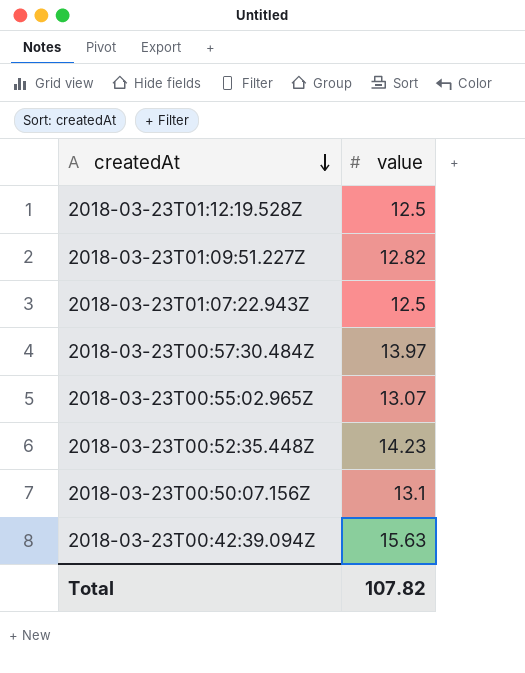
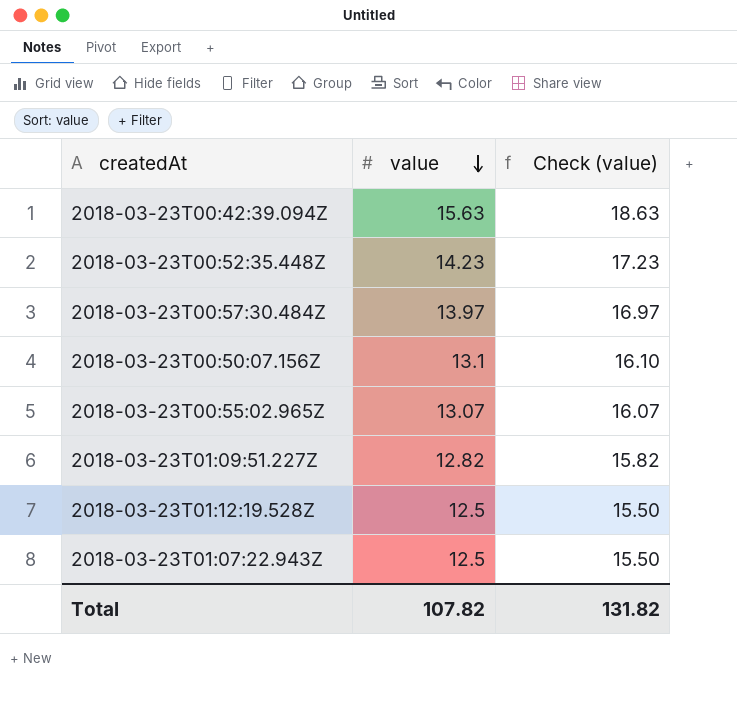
row order: createdAt descending -> value descending
column Check (value) | formula: none -> [value] + 3

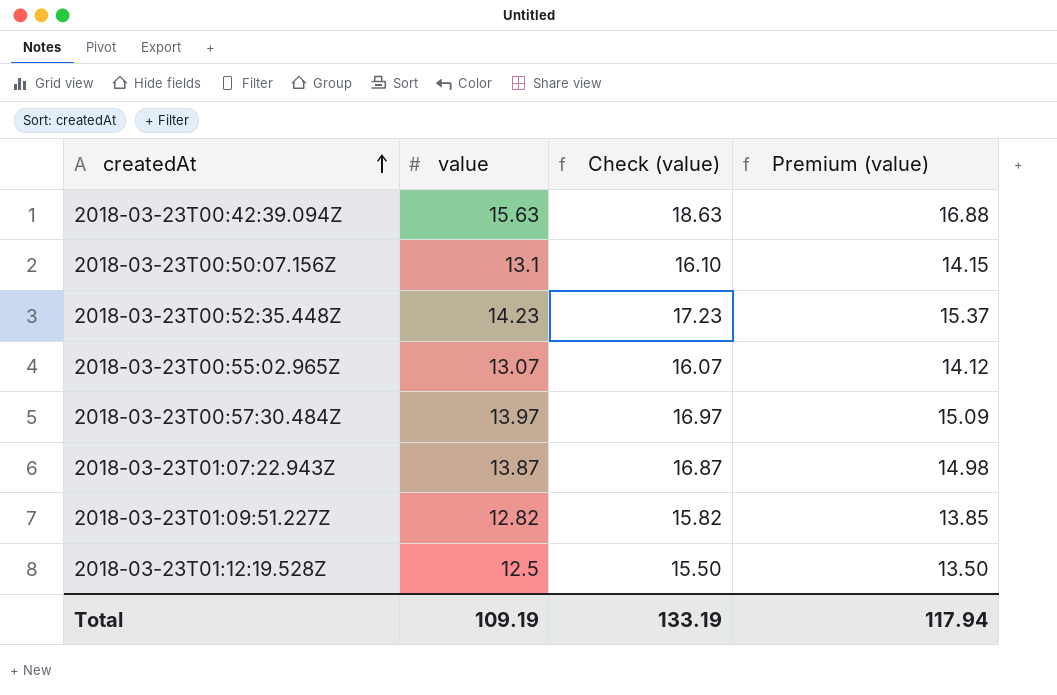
row order: value descending -> createdAt ascending
column Premium (value) | formula: none -> [value] * 1.08
2018-03-23T01:07:22.943Z | value: 12.5 -> 13.87
2018-03-23T01:07:22.943Z | Check (value): 15.50 -> 16.87
Total | value: 107.82 -> 109.19
Total | Check (value): 131.82 -> 133.19

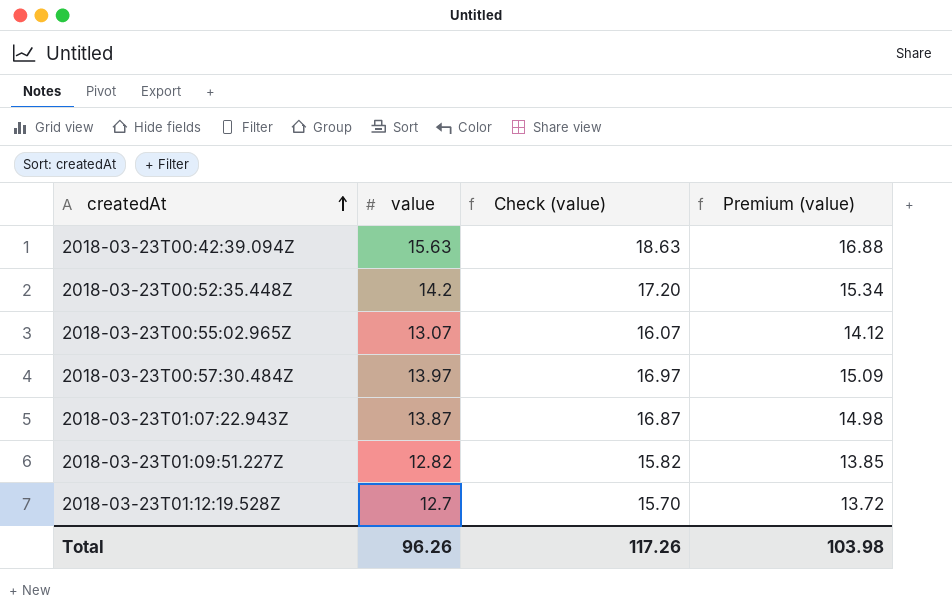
row 2018-03-23T00:50:07.156Z: 13.1 | 16.10 | 14.15 -> none
2018-03-23T00:52:35.448Z | value: 14.23 -> 14.2
2018-03-23T00:52:35.448Z | Check (value): 17.23 -> 17.20
2018-03-23T00:52:35.448Z | Premium (value): 15.37 -> 15.34
2018-03-23T01:12:19.528Z | value: 12.5 -> 12.7
2018-03-23T01:12:19.528Z | Check (value): 15.50 -> 15.70
2018-03-23T01:12:19.528Z | Premium (value): 13.50 -> 13.72
Total | value: 109.19 -> 96.26
Total | Check (value): 133.19 -> 117.26
Total | Premium (value): 117.94 -> 103.98

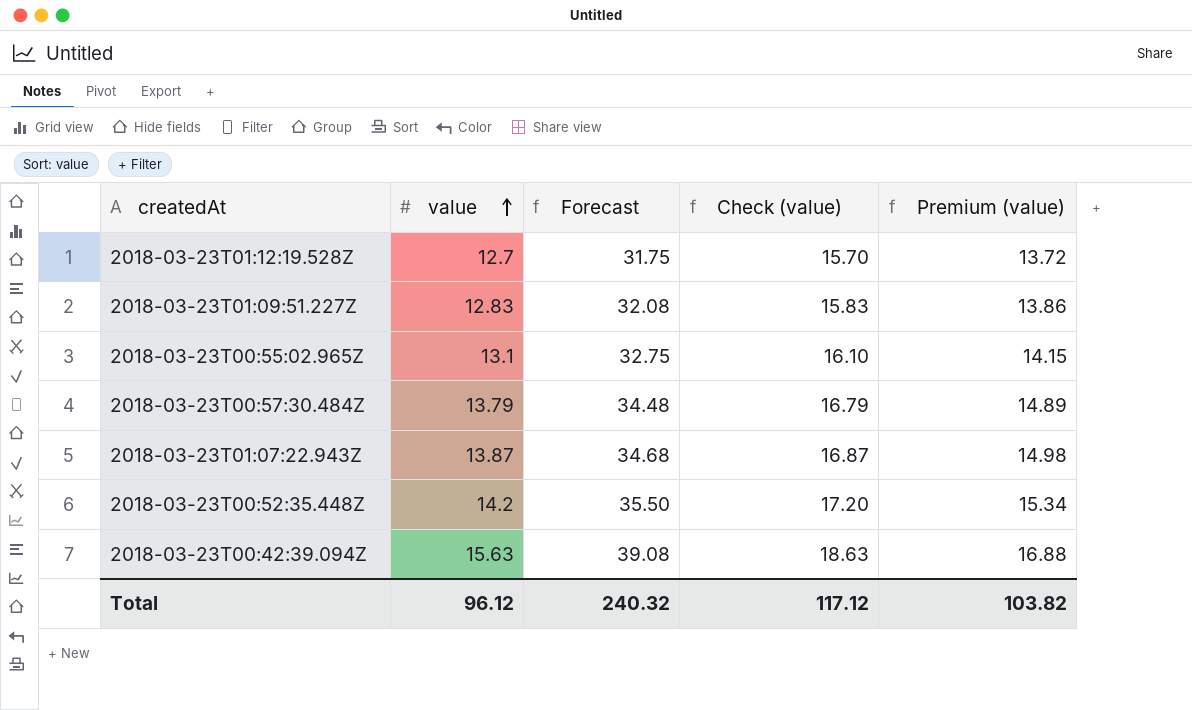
row order: createdAt ascending -> value ascending
column Forecast | formula: none -> [value] * 2.5
2018-03-23T01:09:51.227Z | value: 12.82 -> 12.83
2018-03-23T01:09:51.227Z | Check (value): 15.82 -> 15.83
2018-03-23T01:09:51.227Z | Premium (value): 13.85 -> 13.86
2018-03-23T00:55:02.965Z | value: 13.07 -> 13.1
2018-03-23T00:55:02.965Z | Check (value): 16.07 -> 16.10
2018-03-23T00:55:02.965Z | Premium (value): 14.12 -> 14.15
2018-03-23T00:57:30.484Z | value: 13.97 -> 13.79
2018-03-23T00:57:30.484Z | Check (value): 16.97 -> 16.79
2018-03-23T00:57:30.484Z | Premium (value): 15.09 -> 14.89
Total | value: 96.26 -> 96.12
Total | Check (value): 117.26 -> 117.12
Total | Premium (value): 103.98 -> 103.82

